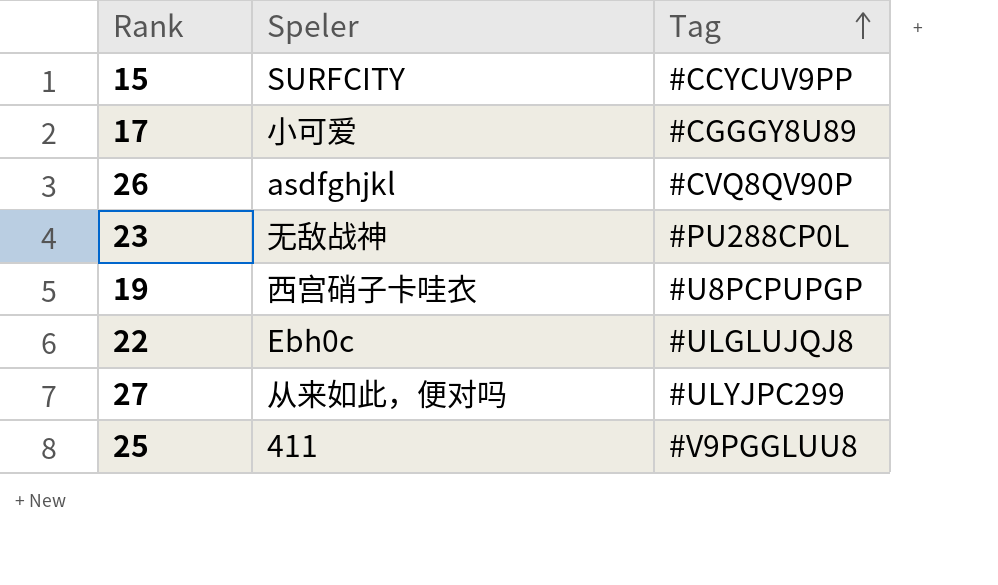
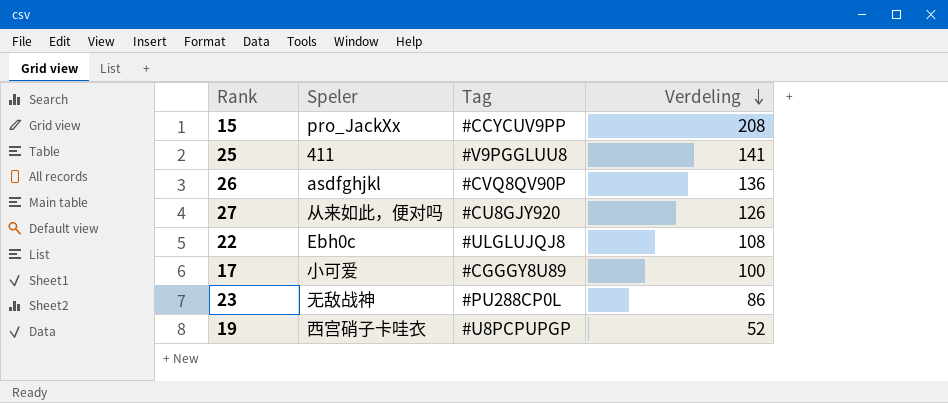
row order: Tag ascending -> Verdeling descending
column Verdeling | position: none -> 4
15 | Speler: SURFCITY -> pro_JackXx
27 | Tag: #ULYJPC299 -> #CU8GJY920

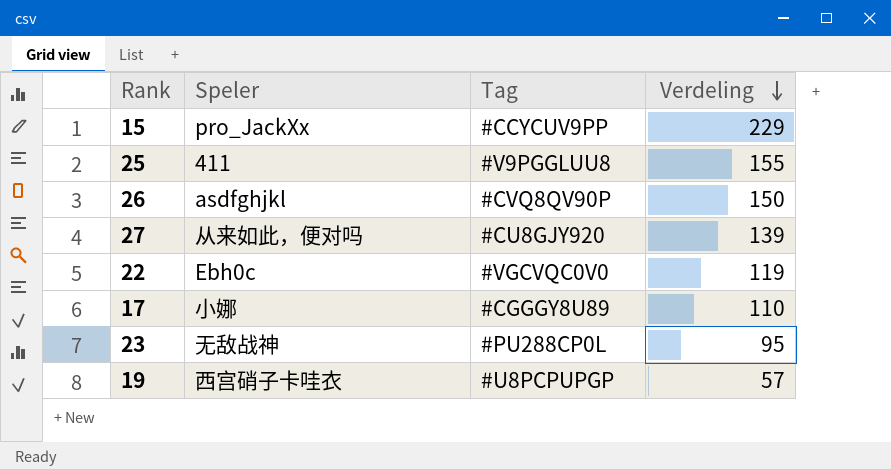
15 | Verdeling: 208 -> 229
25 | Verdeling: 141 -> 155
26 | Verdeling: 136 -> 150
27 | Verdeling: 126 -> 139
22 | Tag: #ULGLUJQJ8 -> #VGCVQC0V0
22 | Verdeling: 108 -> 119
17 | Speler: 小可爱 -> 小娜
17 | Verdeling: 100 -> 110
23 | Verdeling: 86 -> 95
19 | Verdeling: 52 -> 57

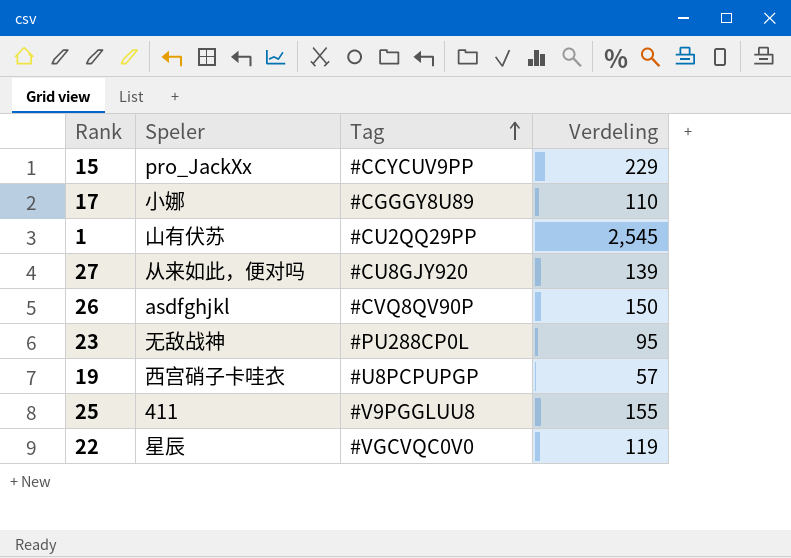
row order: Verdeling descending -> Tag ascending
row 1: none -> 山有伏苏 | #CU2QQ29PP | 2,545
22 | Speler: Ebh0c -> 星辰

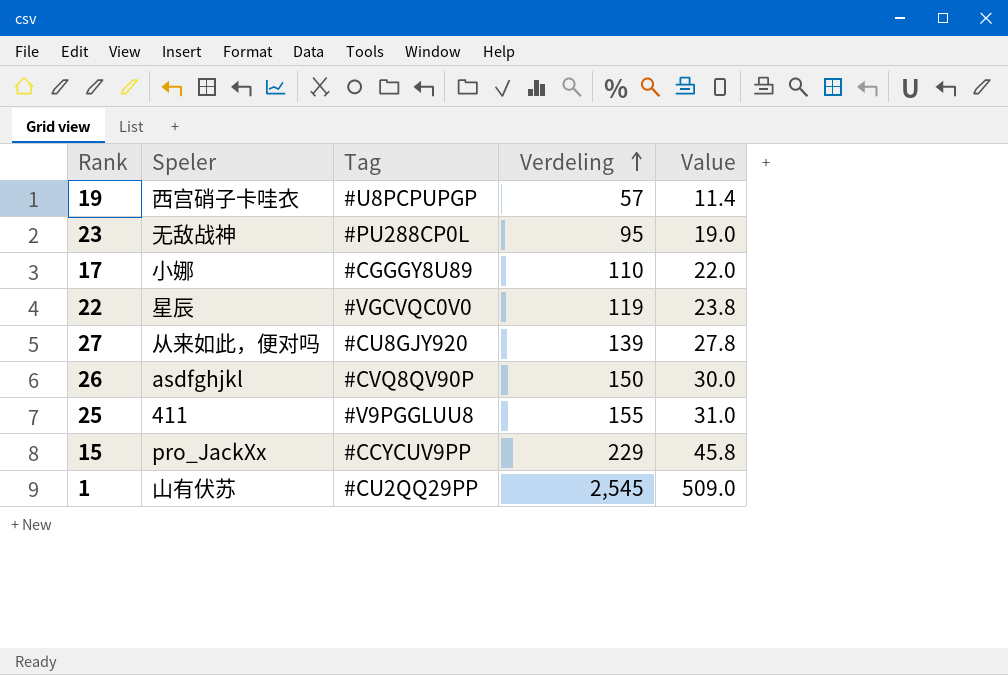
row order: Tag ascending -> Verdeling ascending
column Value | formula: none -> [Verdeling] * 0.2

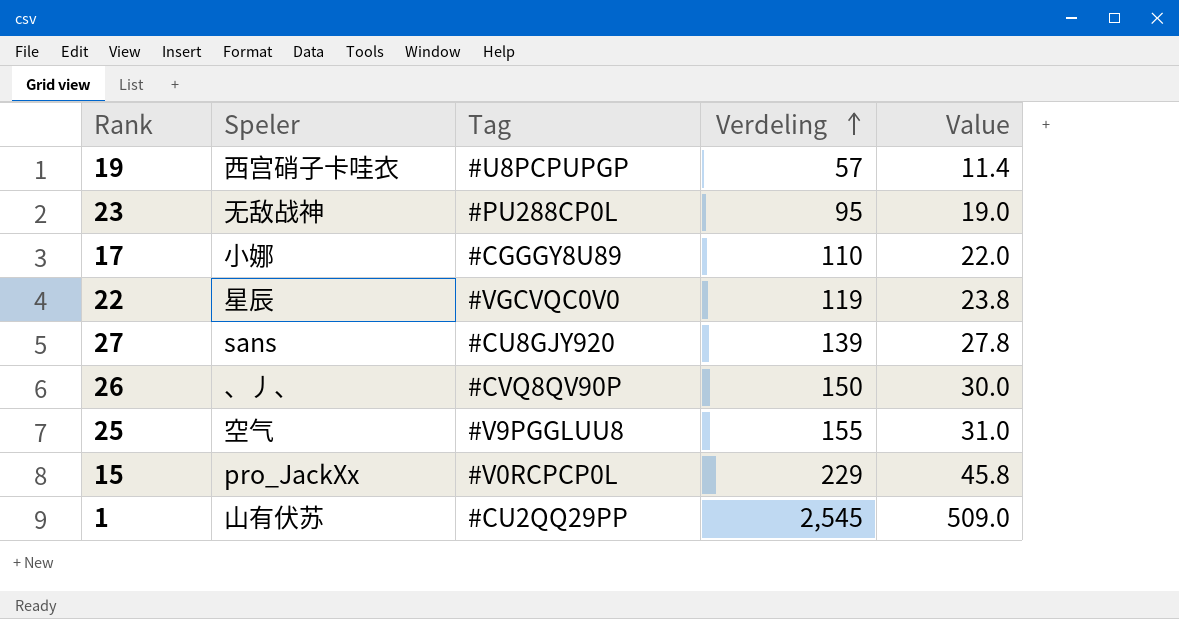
27 | Speler: 从来如此，便对吗 -> sans
26 | Speler: asdfghjkl -> 、丿、
25 | Speler: 411 -> 空气
15 | Tag: #CCYCUV9PP -> #V0RCPCP0L

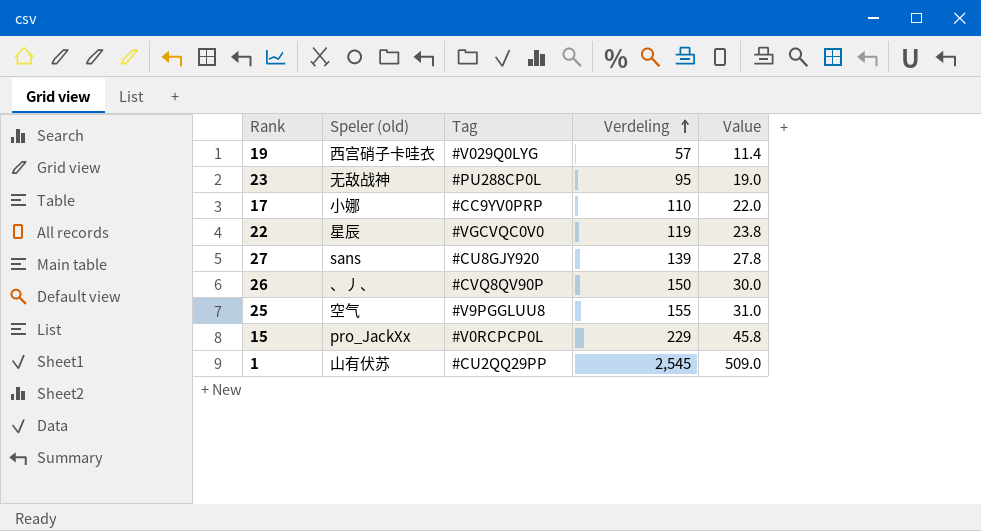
column name: Speler -> Speler (old)
19 | Tag: #U8PCPUPGP -> #V029Q0LYG
17 | Tag: #CGGGY8U89 -> #CC9YV0PRP

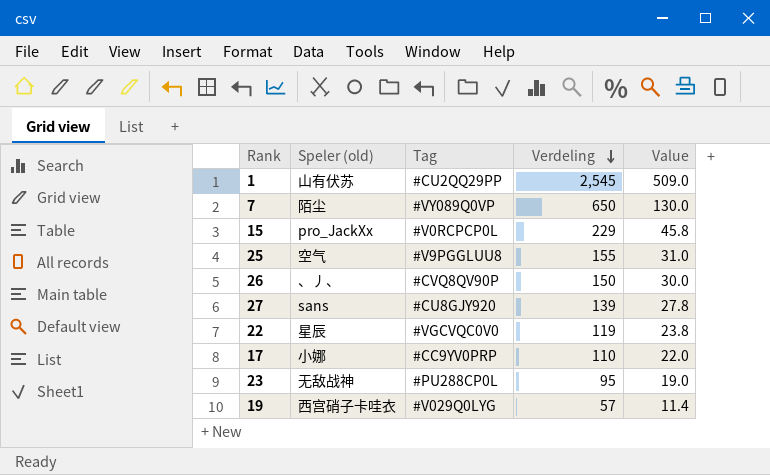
row order: Verdeling ascending -> Verdeling descending
row 7: none -> 陌尘 | #VY089Q0VP | 650 | 130.0

